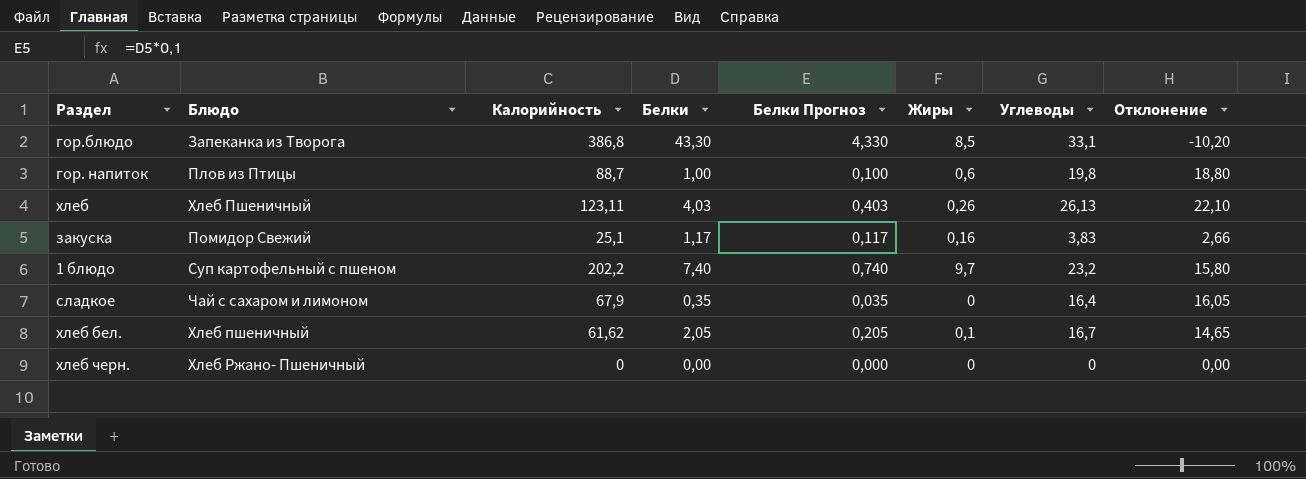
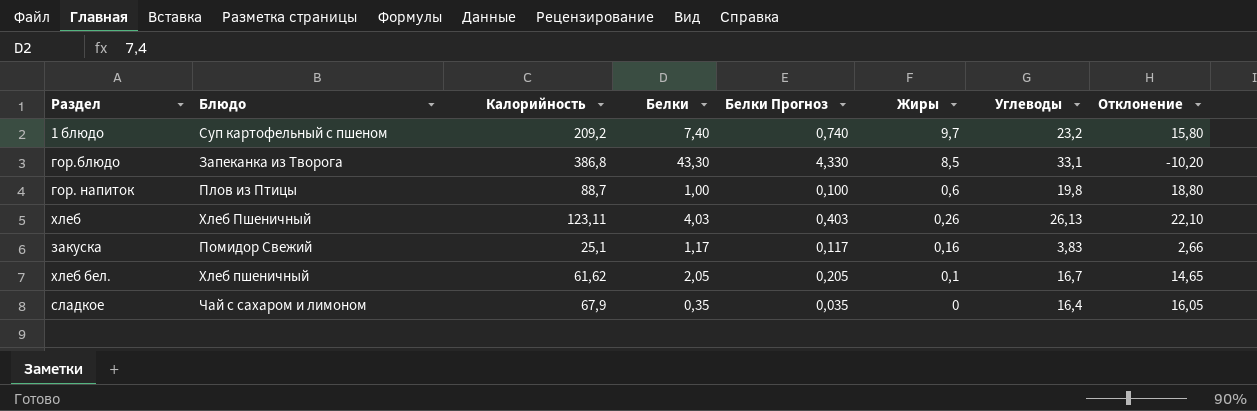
row order: none -> Жиры descending
row хлеб черн.: Хлеб Ржано- Пшеничный | 0 | 0,00 | 0,000 | 0 | 0 | 0,00 -> none
1 блюдо | Калорийность: 202,2 -> 209,2

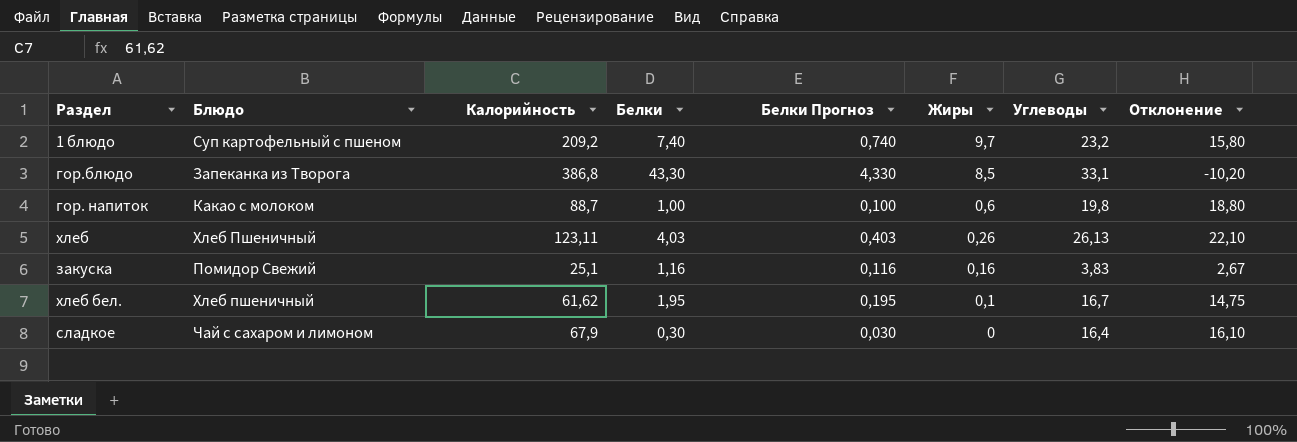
гор. напиток | Блюдо: Плов из Птицы -> Какао с молоком
закуска | Белки: 1,17 -> 1,16
закуска | Белки Прогноз: 0,117 -> 0,116
закуска | Отклонение: 2,66 -> 2,67
хлеб бел. | Белки: 2,05 -> 1,95
хлеб бел. | Белки Прогноз: 0,205 -> 0,195
хлеб бел. | Отклонение: 14,65 -> 14,75
сладкое | Белки: 0,35 -> 0,30
сладкое | Белки Прогноз: 0,035 -> 0,030
сладкое | Отклонение: 16,05 -> 16,10

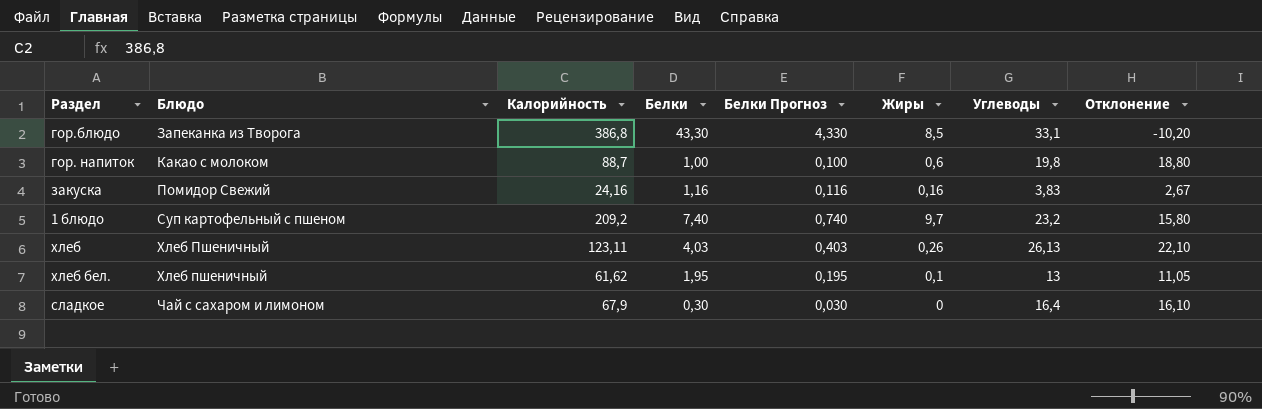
row order: Жиры descending -> Блюдо ascending
закуска | Калорийность: 25,1 -> 24,16
хлеб бел. | Углеводы: 16,7 -> 13
хлеб бел. | Отклонение: 14,75 -> 11,05

